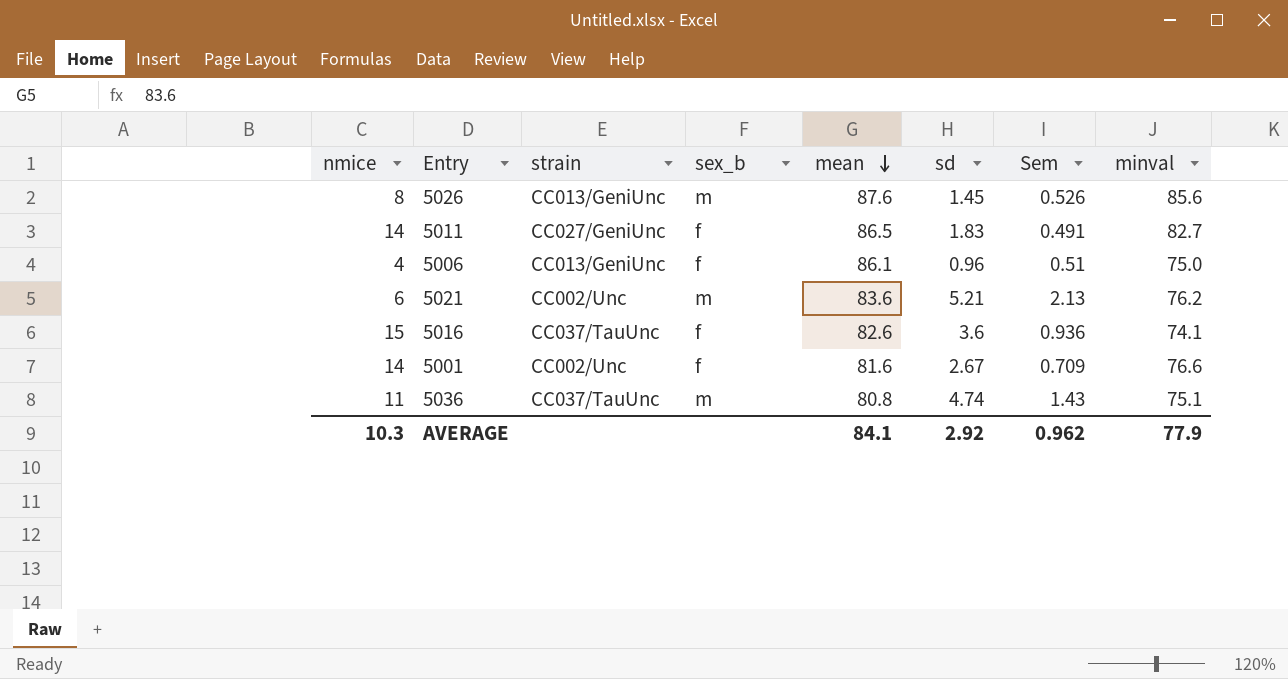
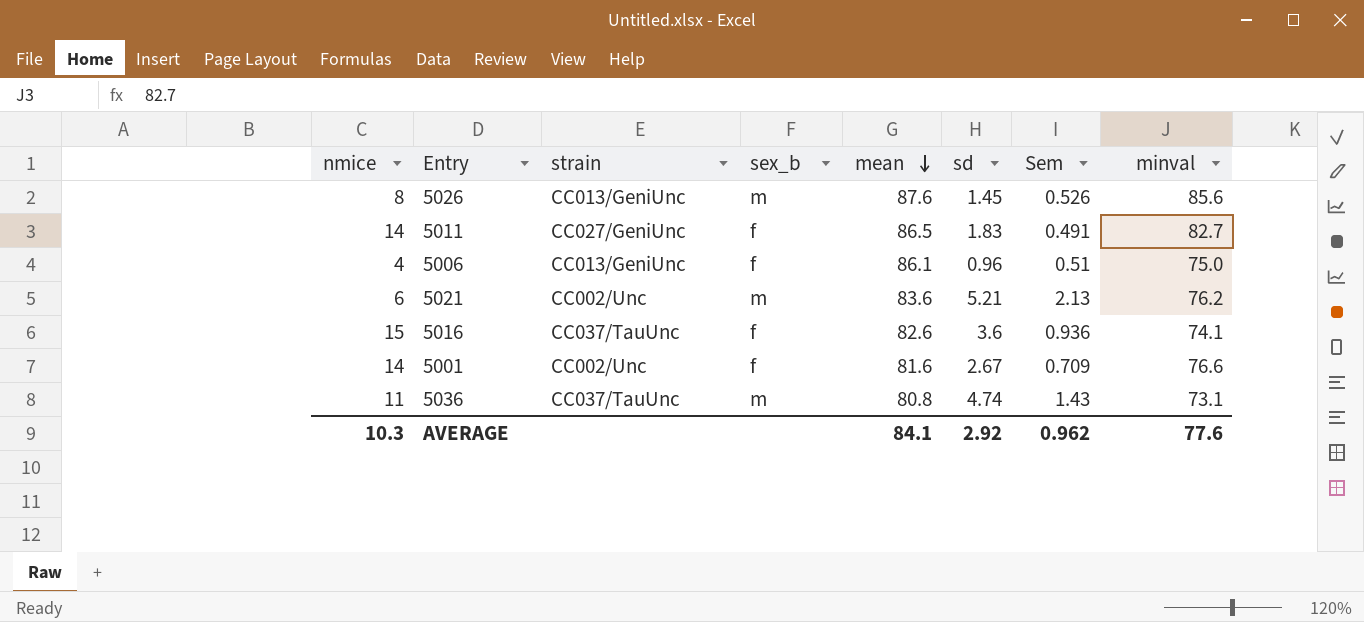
5036 | minval: 75.1 -> 73.1
AVERAGE | minval: 77.9 -> 77.6

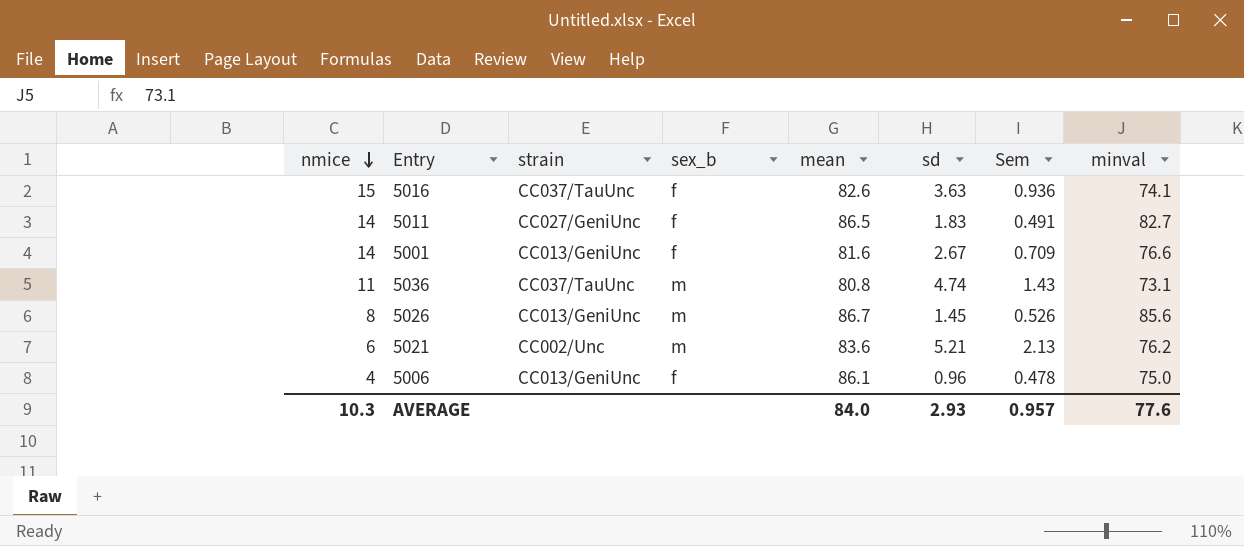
row order: mean descending -> nmice descending
5016 | sd: 3.6 -> 3.63
5001 | strain: CC002/Unc -> CC013/GeniUnc
5026 | mean: 87.6 -> 86.7
5006 | Sem: 0.51 -> 0.478
AVERAGE | mean: 84.1 -> 84.0
AVERAGE | sd: 2.92 -> 2.93
AVERAGE | Sem: 0.962 -> 0.957

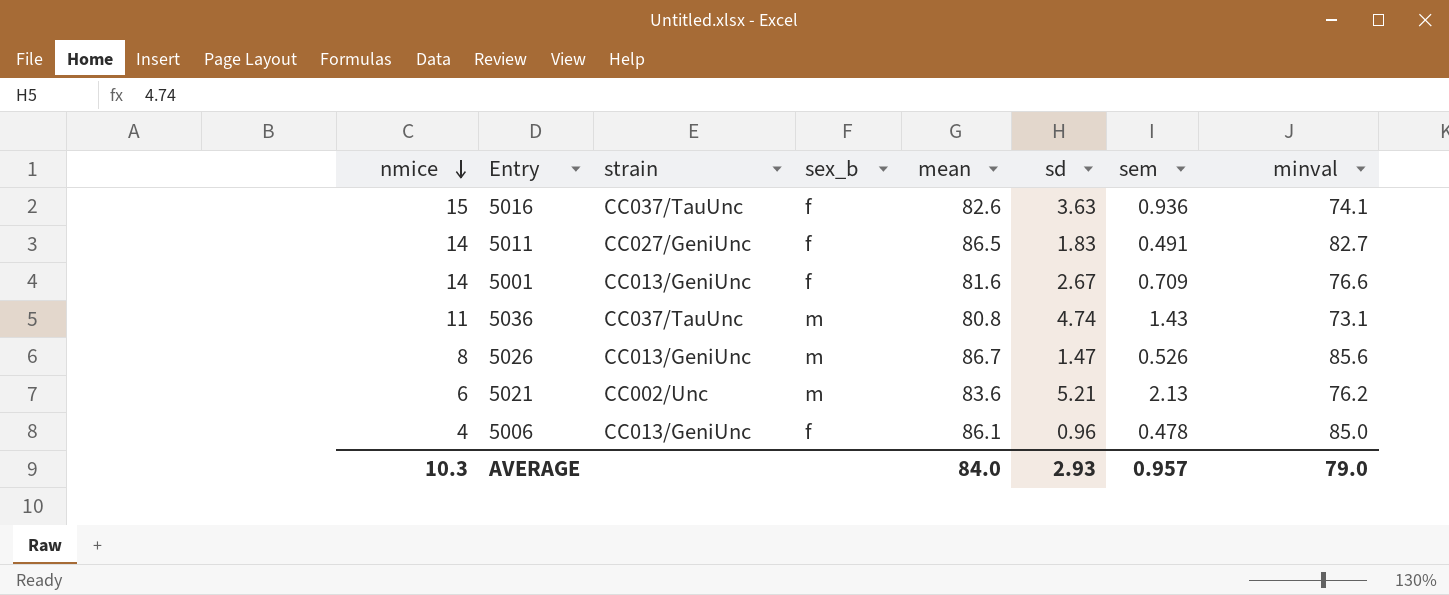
column name: Sem -> sem
5026 | sd: 1.45 -> 1.47
5006 | minval: 75.0 -> 85.0
AVERAGE | minval: 77.6 -> 79.0

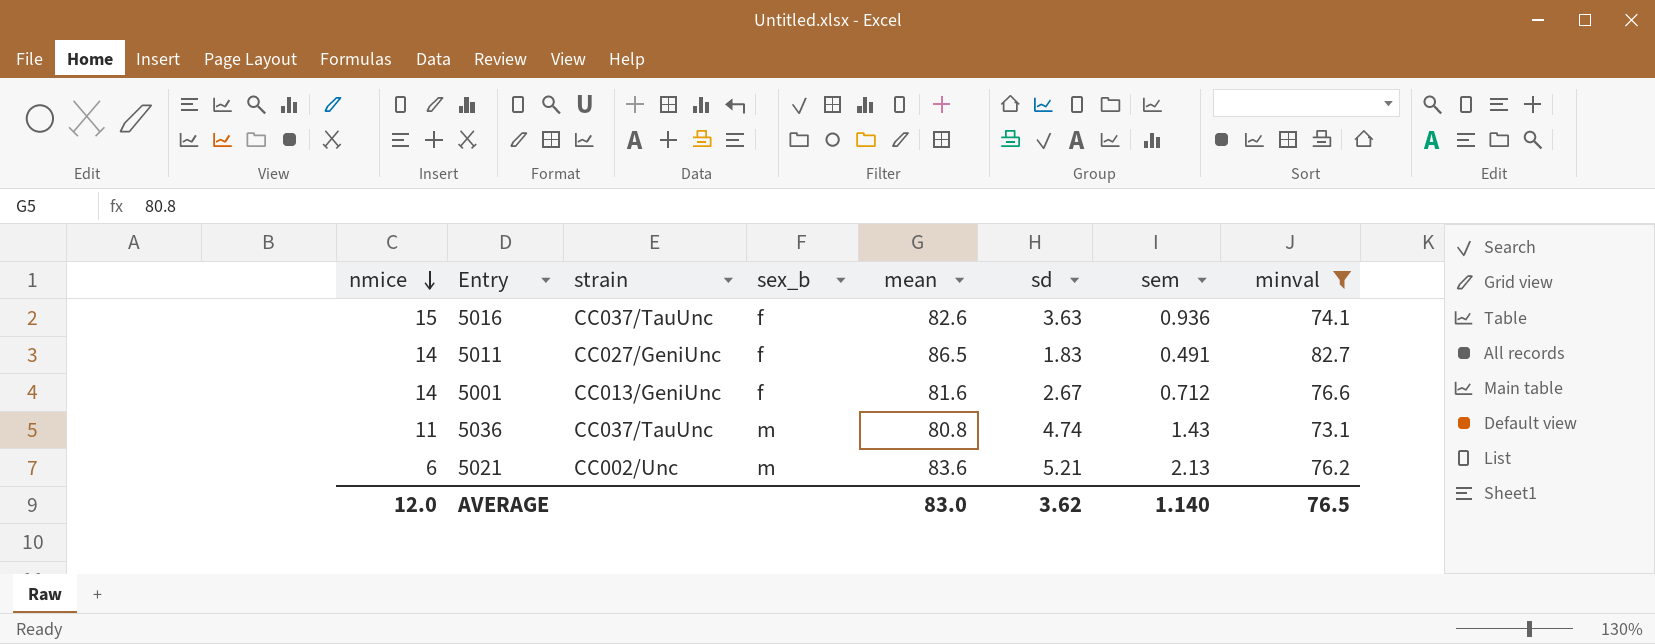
filter: none -> minval <= 82.7
5001 | sem: 0.709 -> 0.712
AVERAGE | nmice: 10.3 -> 12.0
AVERAGE | mean: 84.0 -> 83.0
AVERAGE | sd: 2.93 -> 3.62
AVERAGE | sem: 0.957 -> 1.140
AVERAGE | minval: 79.0 -> 76.5

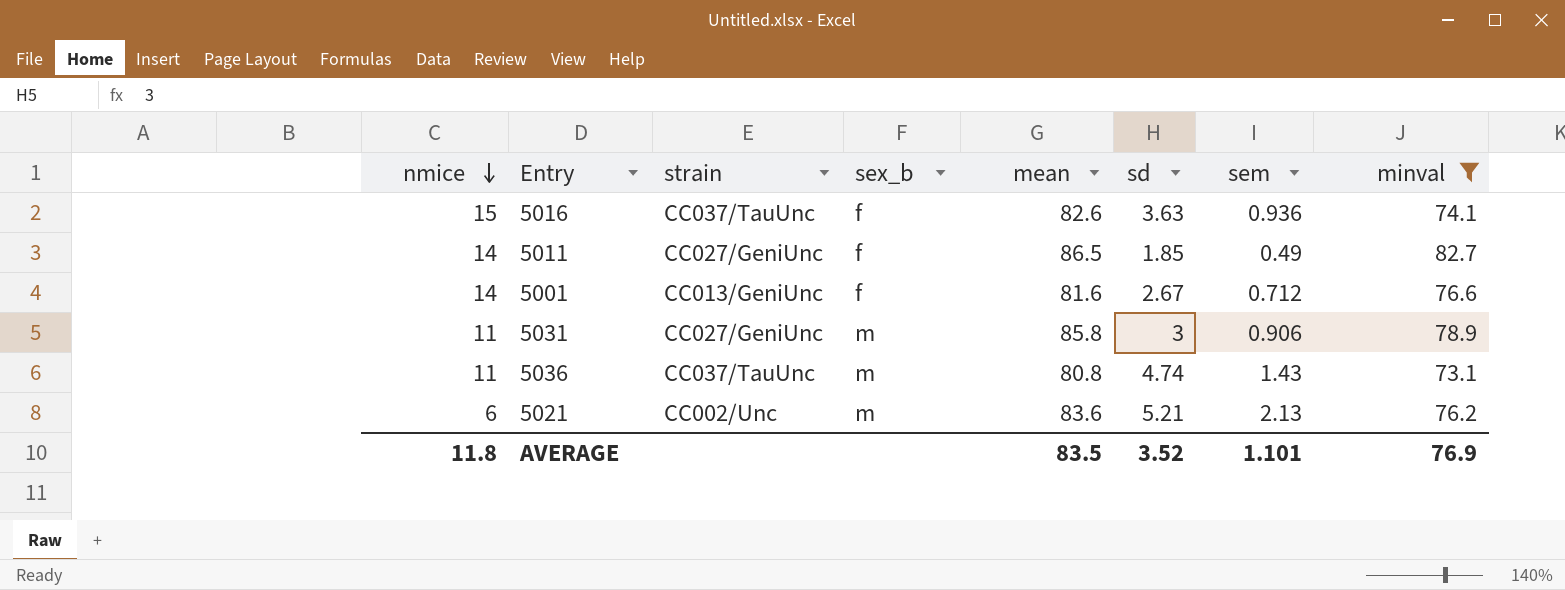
5011 | sd: 1.83 -> 1.85
5011 | sem: 0.491 -> 0.49
row 5031: none -> 11 | CC027/GeniUnc | m | 85.8 | 3 | 0.906 | 78.9
AVERAGE | nmice: 12.0 -> 11.8
AVERAGE | mean: 83.0 -> 83.5
AVERAGE | sd: 3.62 -> 3.52
AVERAGE | sem: 1.140 -> 1.101
AVERAGE | minval: 76.5 -> 76.9

